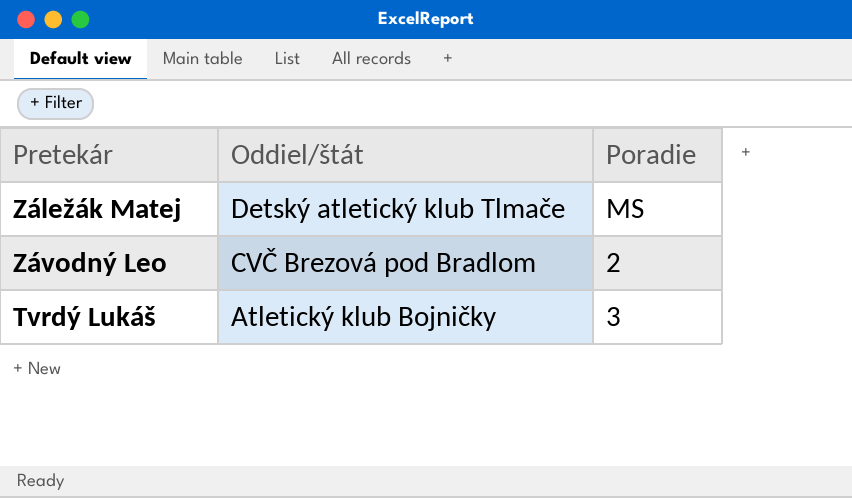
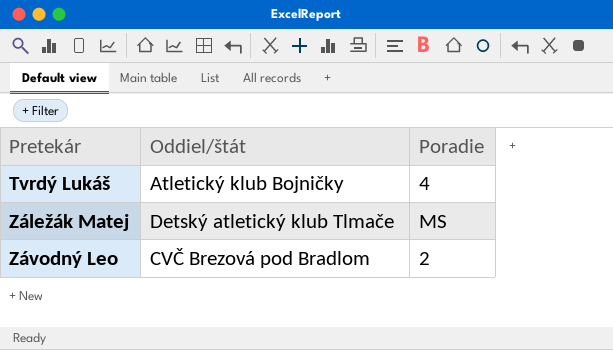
row order: Oddiel/štát descending -> Pretekár ascending
Tvrdý Lukáš | Poradie: 3 -> 4

